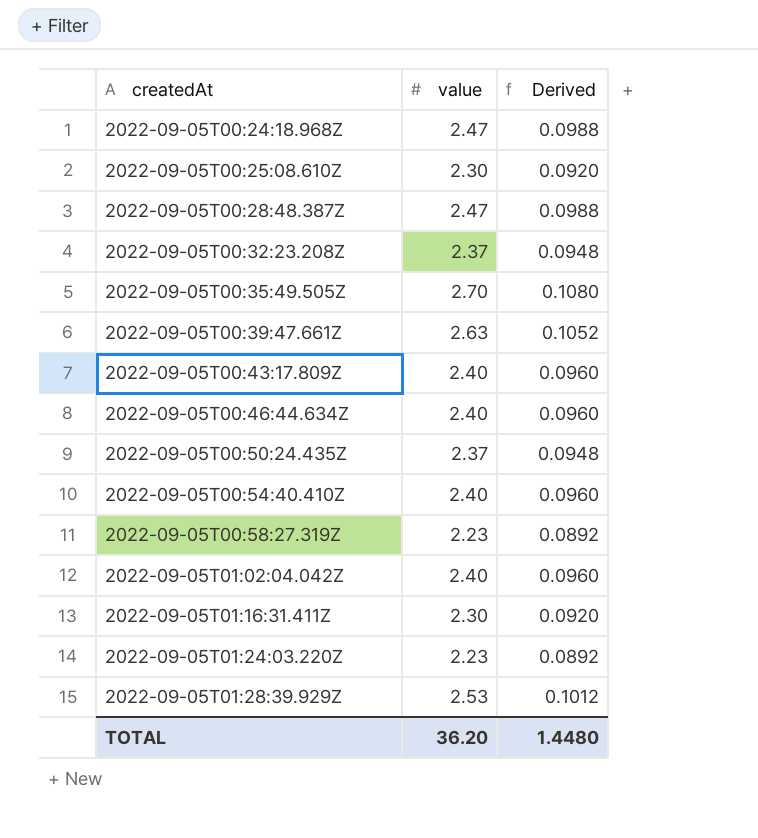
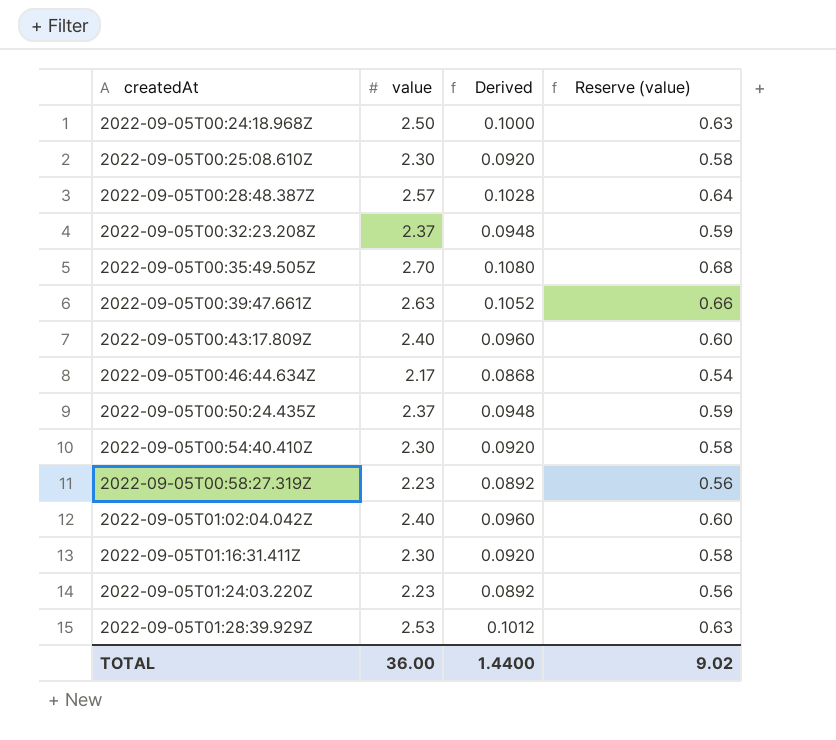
column Reserve (value) | formula: none -> [value] * 0.25
2022-09-05T00:24:18.968Z | value: 2.47 -> 2.50
2022-09-05T00:24:18.968Z | Derived: 0.0988 -> 0.1000
2022-09-05T00:28:48.387Z | value: 2.47 -> 2.57
2022-09-05T00:28:48.387Z | Derived: 0.0988 -> 0.1028
2022-09-05T00:46:44.634Z | value: 2.40 -> 2.17
2022-09-05T00:46:44.634Z | Derived: 0.0960 -> 0.0868
2022-09-05T00:54:40.410Z | value: 2.40 -> 2.30
2022-09-05T00:54:40.410Z | Derived: 0.0960 -> 0.0920
TOTAL | value: 36.20 -> 36.00
TOTAL | Derived: 1.4480 -> 1.4400

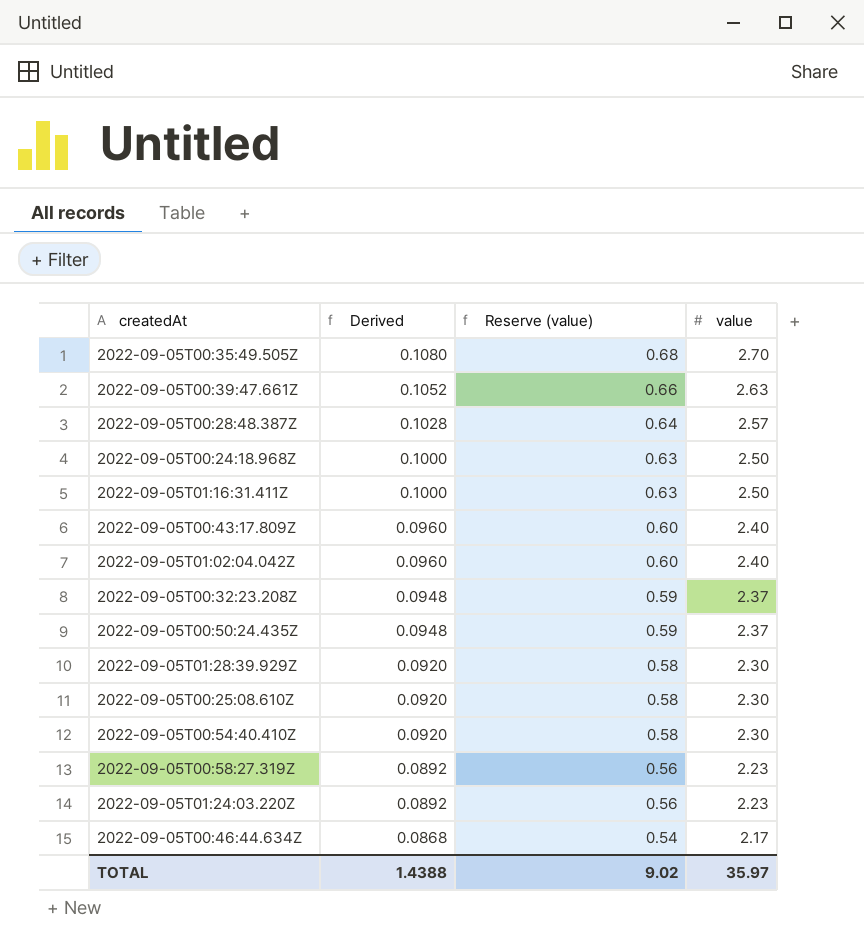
row order: createdAt ascending -> Derived descending
column value | position: 2 -> 4
2022-09-05T01:16:31.411Z | Derived: 0.0920 -> 0.1000
2022-09-05T01:16:31.411Z | Reserve (value): 0.58 -> 0.63
2022-09-05T01:16:31.411Z | value: 2.30 -> 2.50
2022-09-05T01:28:39.929Z | Derived: 0.1012 -> 0.0920
2022-09-05T01:28:39.929Z | Reserve (value): 0.63 -> 0.58
2022-09-05T01:28:39.929Z | value: 2.53 -> 2.30
TOTAL | Derived: 1.4400 -> 1.4388
TOTAL | value: 36.00 -> 35.97

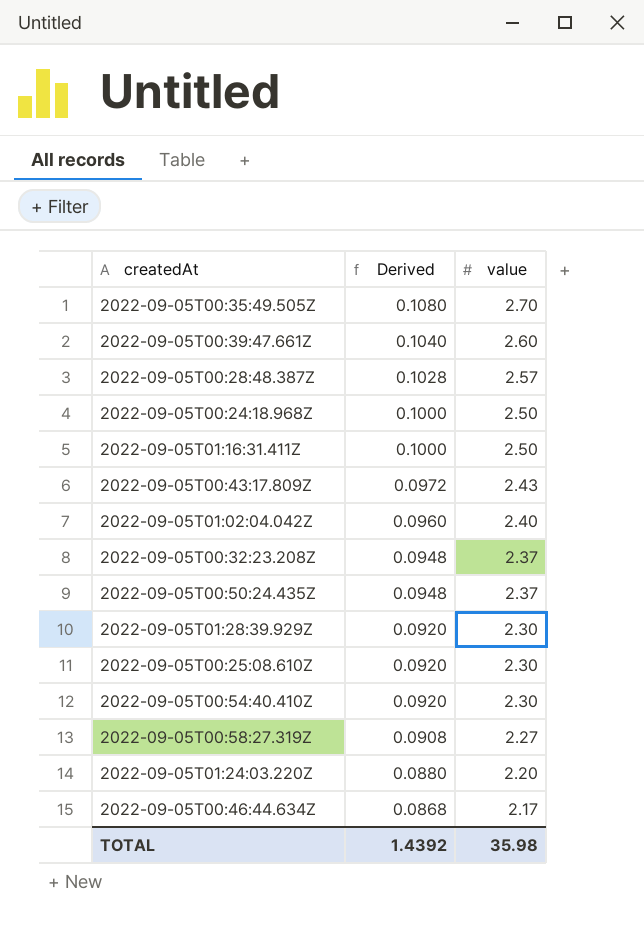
column Reserve (value) | formula: [value] * 0.25 -> none
2022-09-05T00:39:47.661Z | Derived: 0.1052 -> 0.1040
2022-09-05T00:39:47.661Z | value: 2.63 -> 2.60
2022-09-05T00:43:17.809Z | Derived: 0.0960 -> 0.0972
2022-09-05T00:43:17.809Z | value: 2.40 -> 2.43
2022-09-05T00:58:27.319Z | Derived: 0.0892 -> 0.0908
2022-09-05T00:58:27.319Z | value: 2.23 -> 2.27
2022-09-05T01:24:03.220Z | Derived: 0.0892 -> 0.0880
2022-09-05T01:24:03.220Z | value: 2.23 -> 2.20
TOTAL | Derived: 1.4388 -> 1.4392
TOTAL | value: 35.97 -> 35.98

